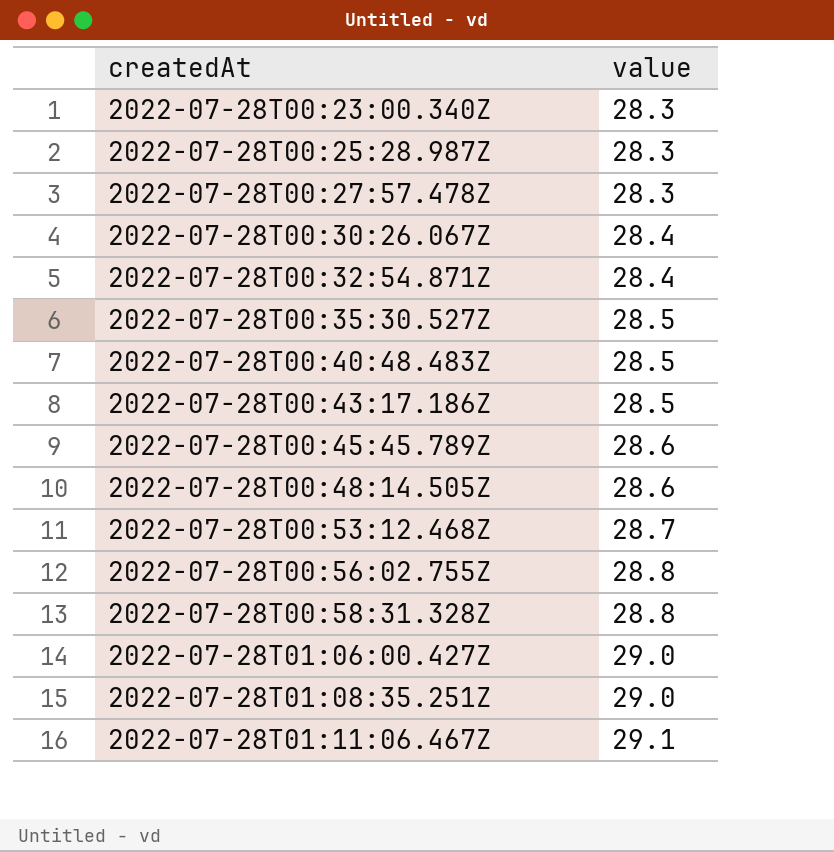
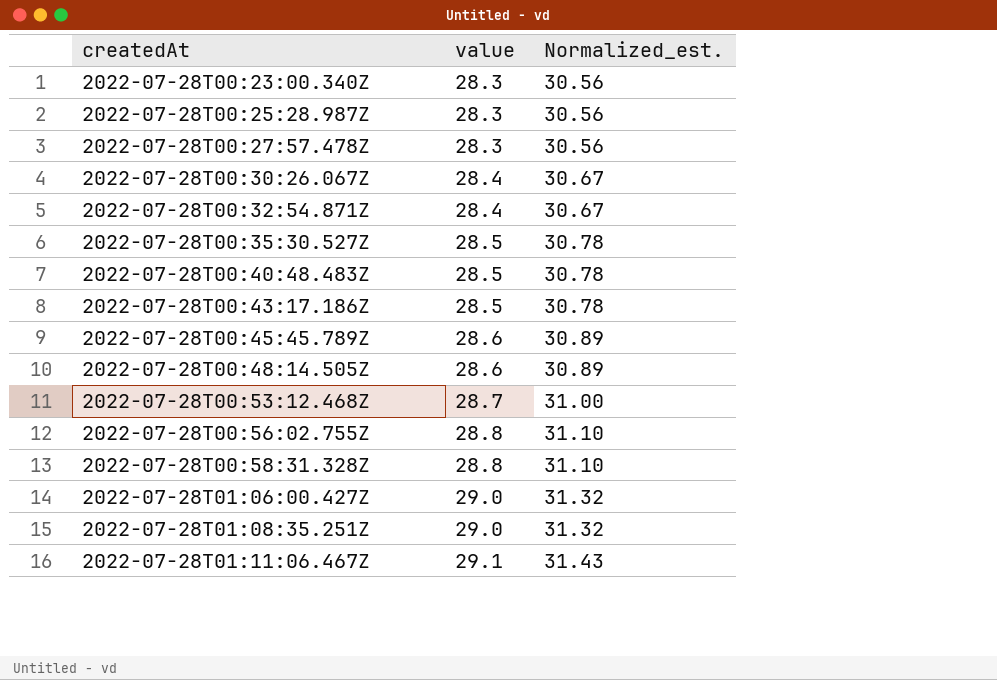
column Normalized_est. | formula: none -> [value] * 1.08

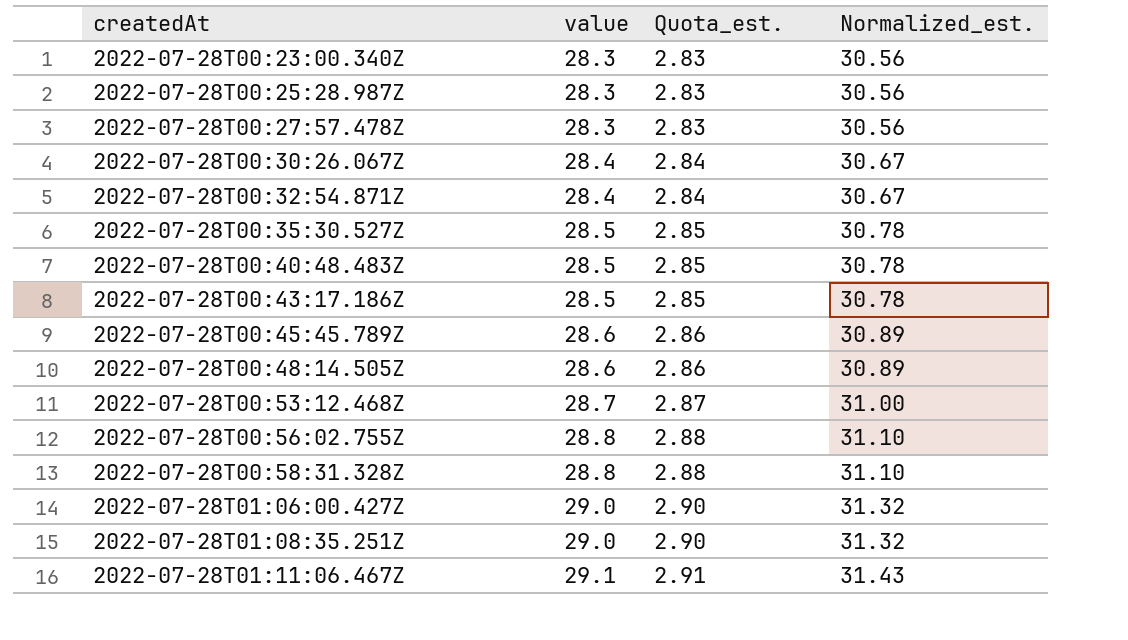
column Quota_est. | formula: none -> [value] * 0.1

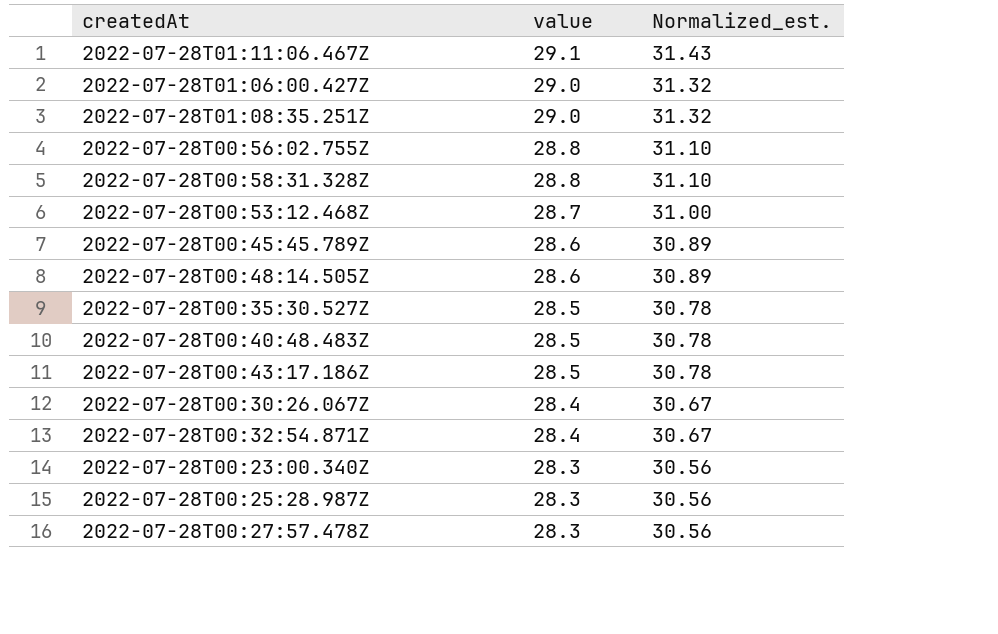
row order: createdAt ascending -> value descending
column Quota_est. | formula: [value] * 0.1 -> none

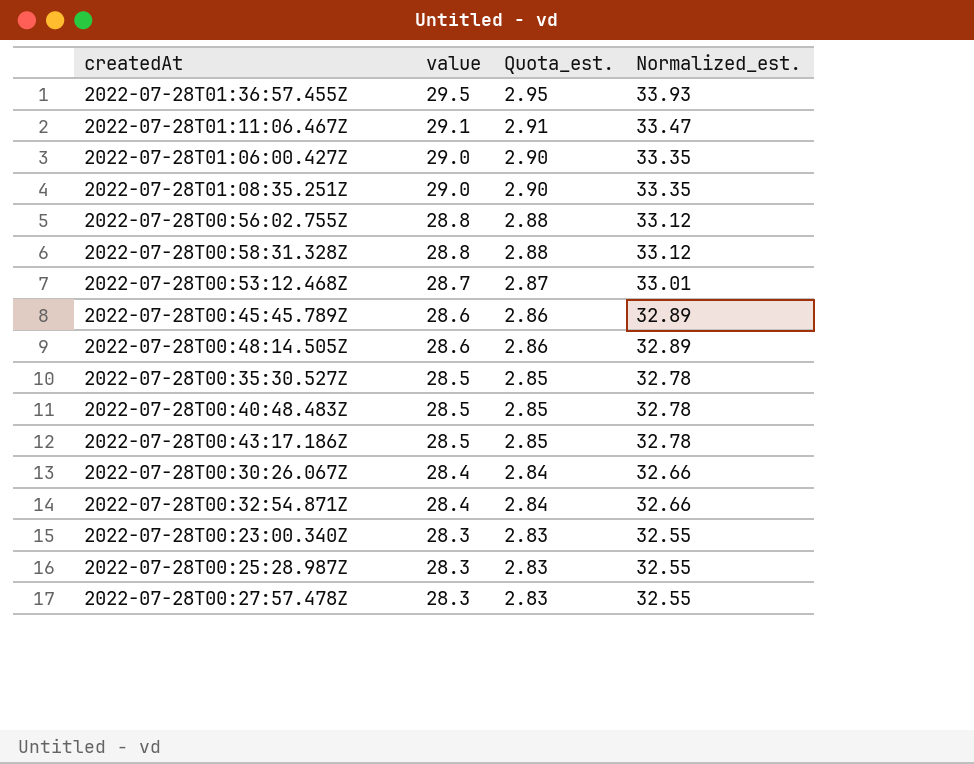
column Quota_est. | formula: none -> [value] * 0.1
column Normalized_est. | formula: [value] * 1.08 -> [value] * 1.15
row 2022-07-28T01:36:57.455Z: none -> 29.5 | 2.95 | 33.93

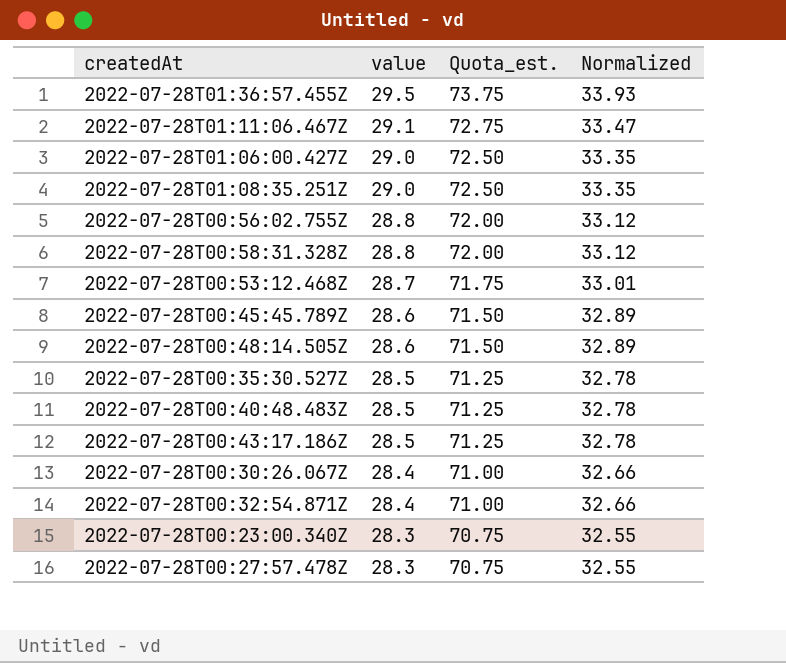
column Quota_est. | formula: [value] * 0.1 -> [value] * 2.5
column name: Normalized_est. -> Normalized
row 2022-07-28T00:25:28.987Z: 28.3 | 2.83 | 32.55 -> none

